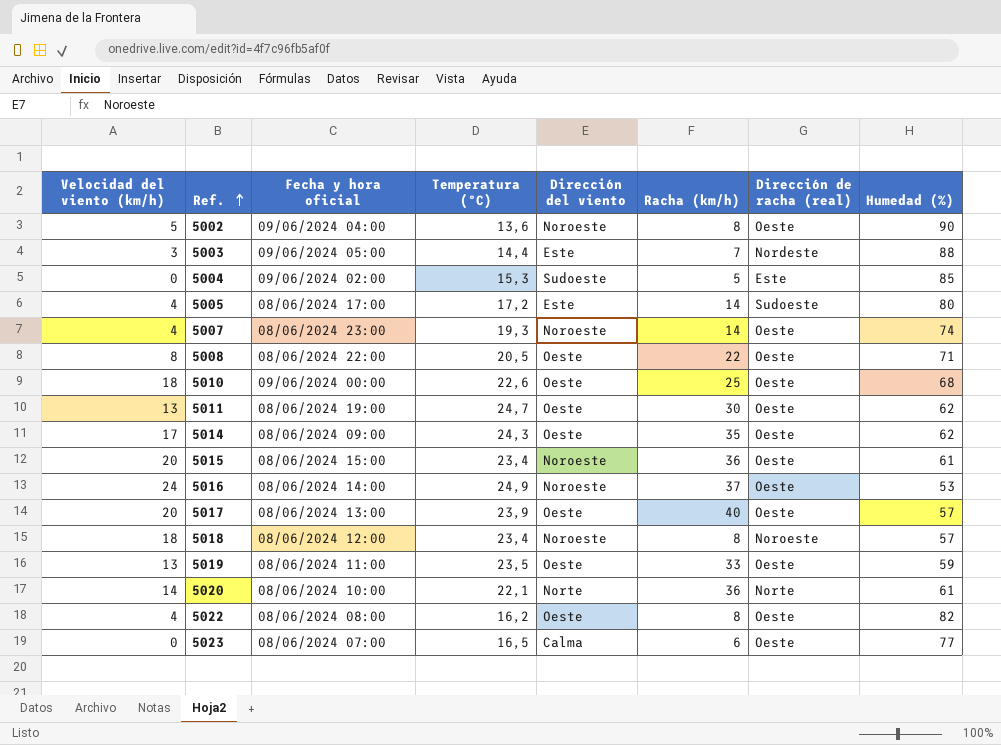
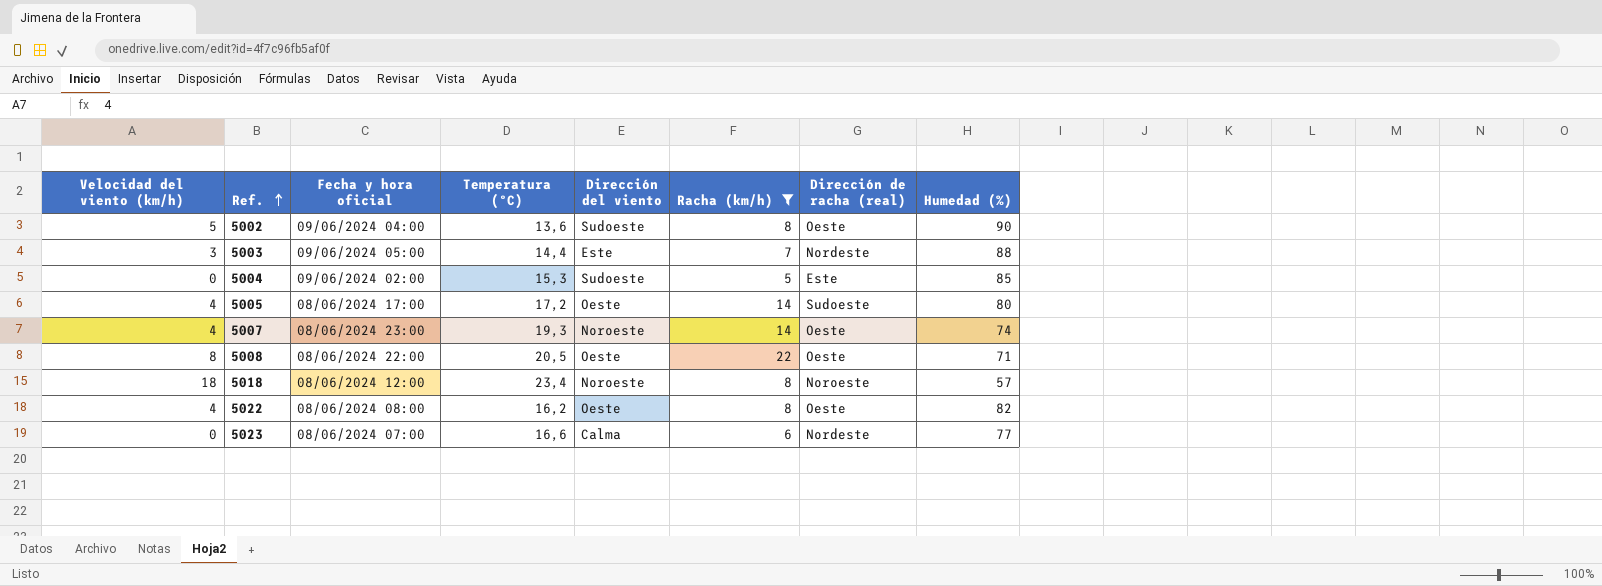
filter: none -> Racha (km/h) <= 22
5002 | Dirección del viento: Noroeste -> Sudoeste
5005 | Dirección del viento: Este -> Oeste
5023 | Temperatura (ºC): 16,5 -> 16,6
5023 | Dirección de racha (real): Oeste -> Nordeste

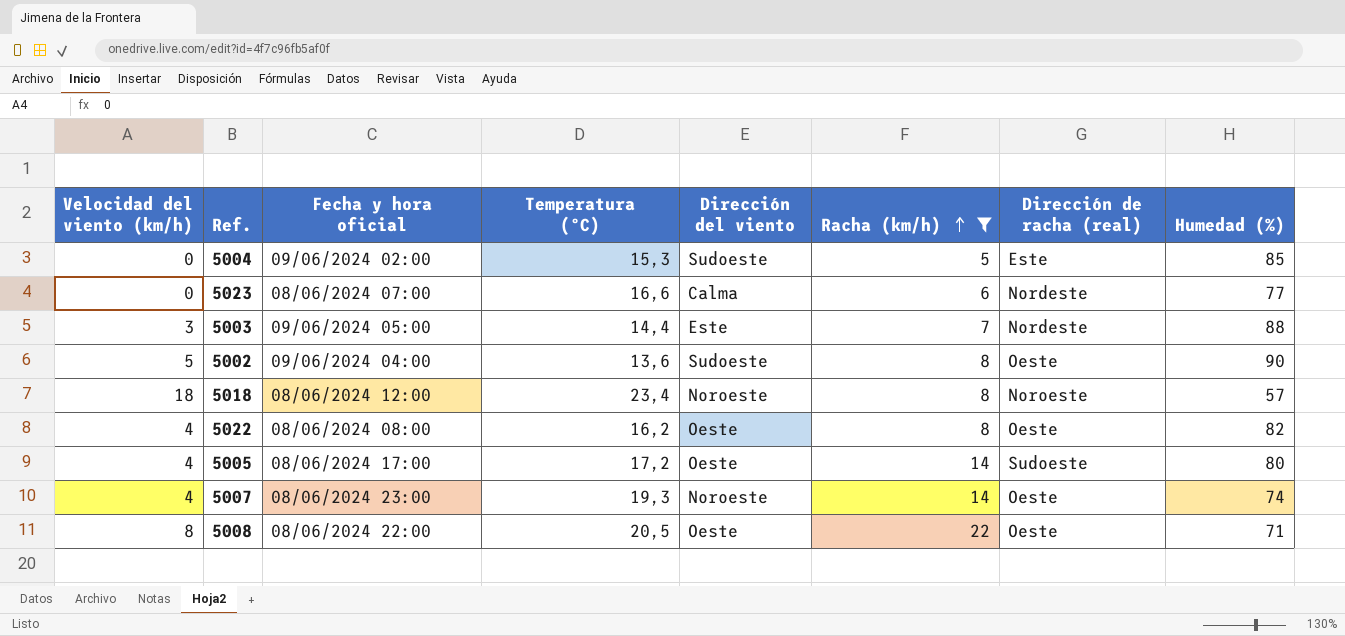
row order: Ref. ascending -> Racha (km/h) ascending

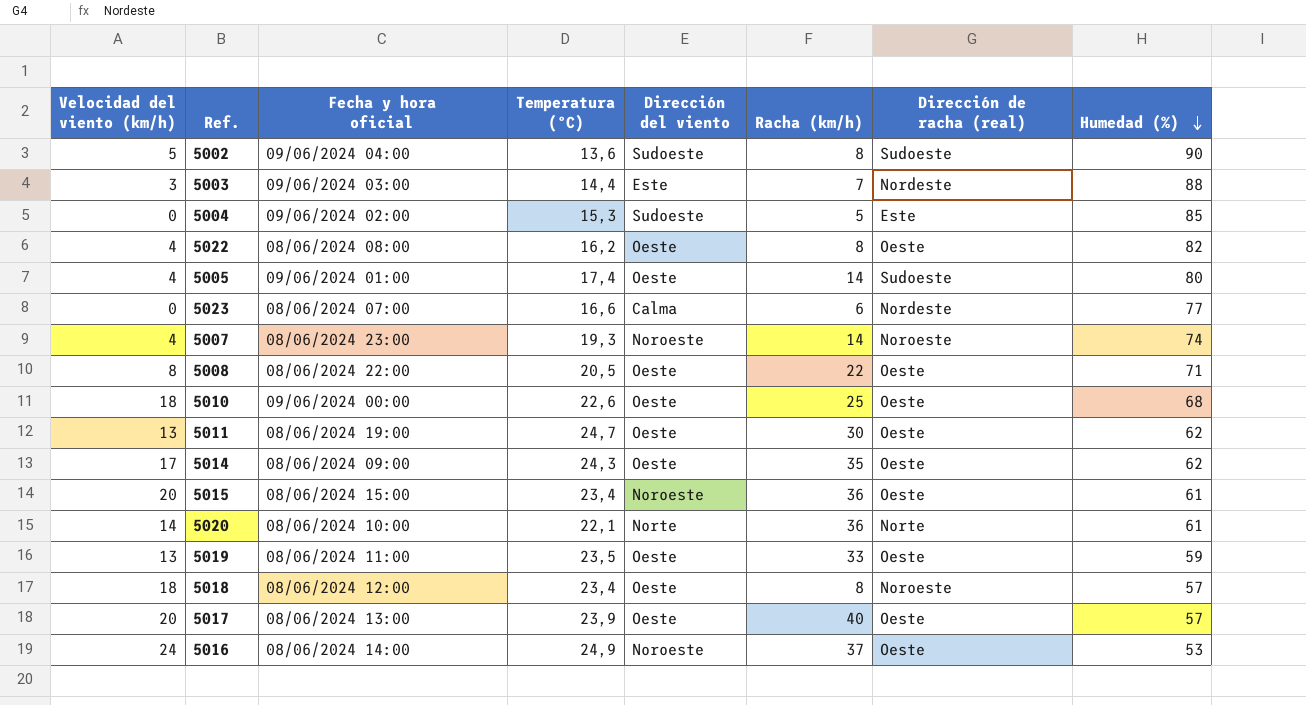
filter: Racha (km/h) <= 22 -> none
row order: Racha (km/h) ascending -> Humedad (%) descending
5002 | Dirección de racha (real): Oeste -> Sudoeste
5003 | Fecha y hora oficial: 09/06/2024 05:00 -> 09/06/2024 03:00
5005 | Fecha y hora oficial: 08/06/2024 17:00 -> 09/06/2024 01:00
5005 | Temperatura (ºC): 17,2 -> 17,4
5007 | Dirección de racha (real): Oeste -> Noroeste
5018 | Dirección del viento: Noroeste -> Oeste

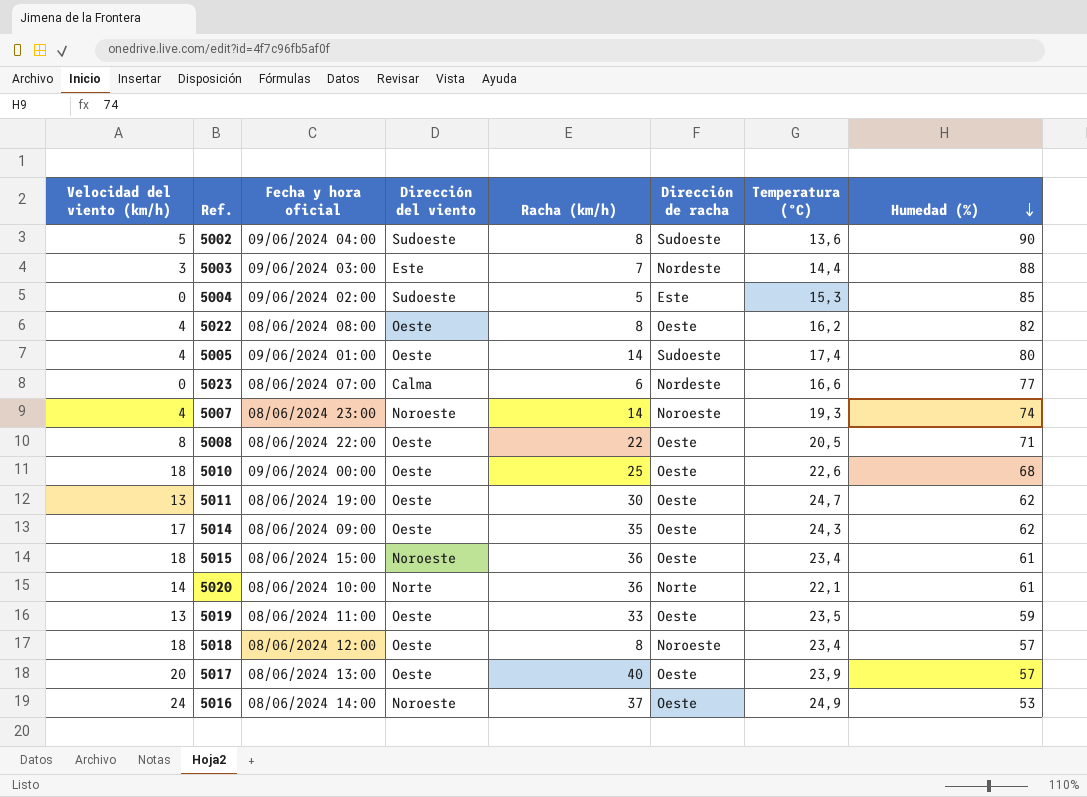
column name: Dirección de racha (real) -> Dirección de racha
column Temperatura (ºC) | position: 4 -> 7
5015 | Velocidad del viento (km/h): 20 -> 18

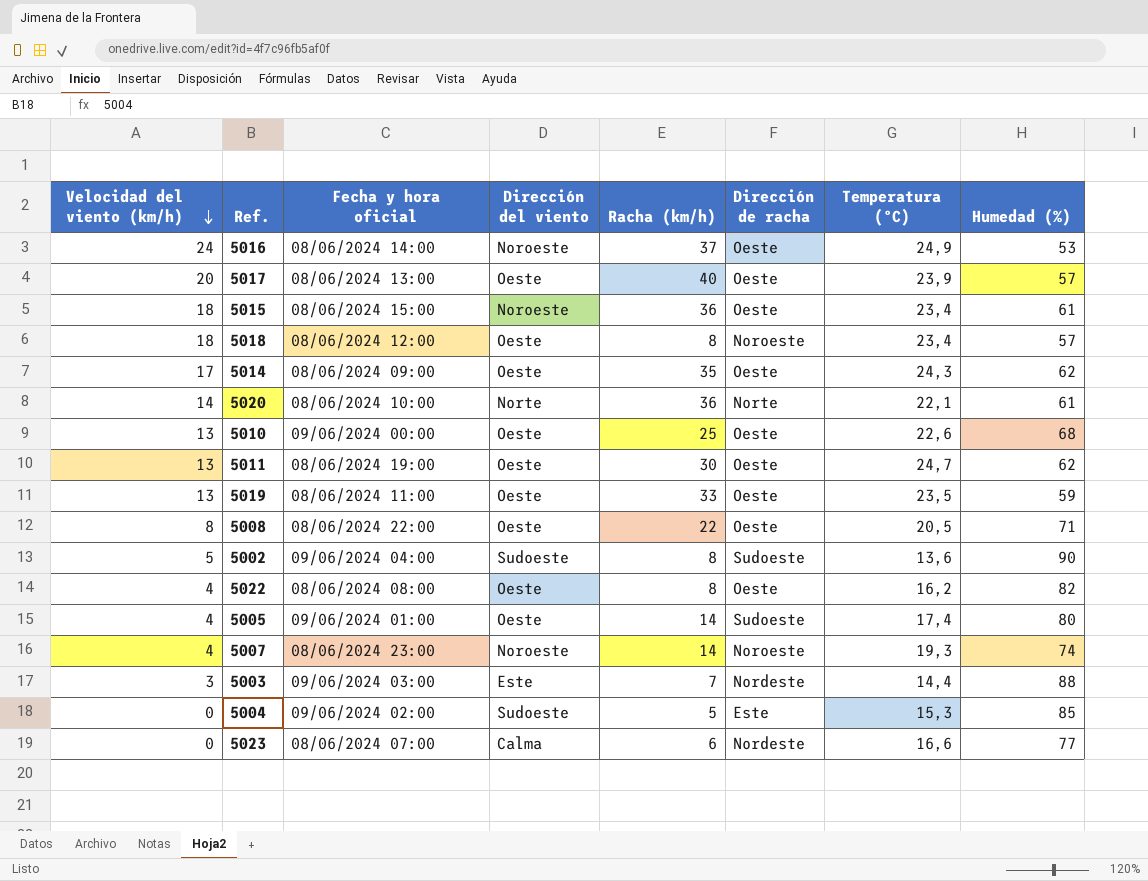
row order: Humedad (%) descending -> Velocidad del viento (km/h) descending
5010 | Velocidad del viento (km/h): 18 -> 13

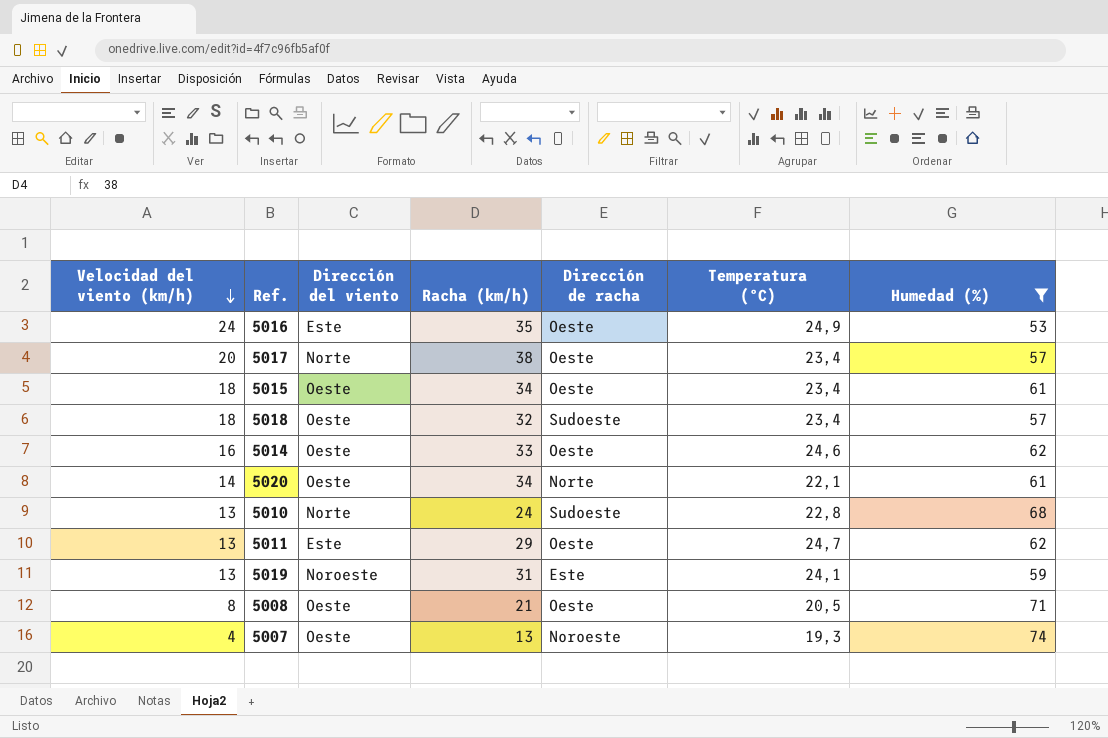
filter: none -> Humedad (%) <= 74
column Fecha y hora oficial | position: 3 -> none
5016 | Dirección del viento: Noroeste -> Este
5016 | Racha (km/h): 37 -> 35
5017 | Dirección del viento: Oeste -> Norte
5017 | Racha (km/h): 40 -> 38
5017 | Temperatura (ºC): 23,9 -> 23,4
5015 | Dirección del viento: Noroeste -> Oeste
5015 | Racha (km/h): 36 -> 34
5018 | Racha (km/h): 8 -> 32
5018 | Dirección de racha: Noroeste -> Sudoeste
5014 | Velocidad del viento (km/h): 17 -> 16
5014 | Racha (km/h): 35 -> 33
5014 | Temperatura (ºC): 24,3 -> 24,6
5020 | Dirección del viento: Norte -> Oeste
5020 | Racha (km/h): 36 -> 34
5010 | Dirección del viento: Oeste -> Norte
5010 | Racha (km/h): 25 -> 24
5010 | Dirección de racha: Oeste -> Sudoeste
5010 | Temperatura (ºC): 22,6 -> 22,8
5011 | Dirección del viento: Oeste -> Este
5011 | Racha (km/h): 30 -> 29
5019 | Dirección del viento: Oeste -> Noroeste
5019 | Racha (km/h): 33 -> 31
5019 | Dirección de racha: Oeste -> Este
5019 | Temperatura (ºC): 23,5 -> 24,1
5008 | Racha (km/h): 22 -> 21
5007 | Dirección del viento: Noroeste -> Oeste
5007 | Racha (km/h): 14 -> 13

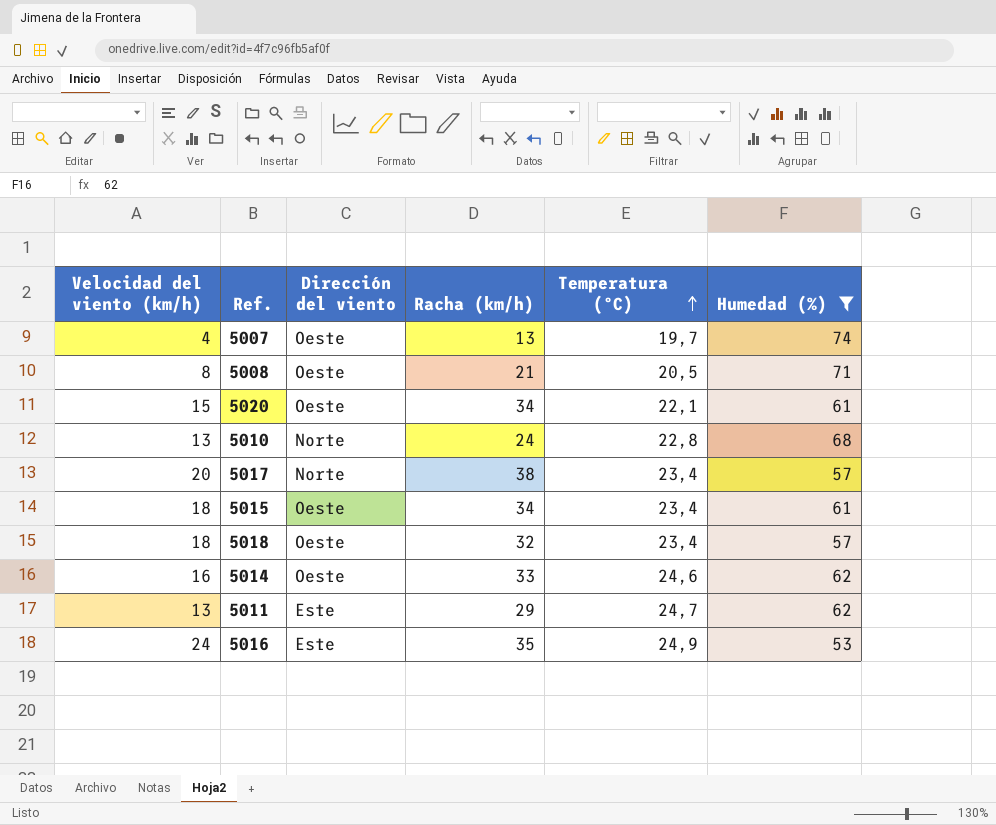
row order: Velocidad del viento (km/h) descending -> Temperatura (ºC) ascending
column Dirección de racha | position: 5 -> none
row 5019: 13 | Noroeste | 31 | Este | 24,1 | 59 -> none
5007 | Temperatura (ºC): 19,3 -> 19,7
5020 | Velocidad del viento (km/h): 14 -> 15

